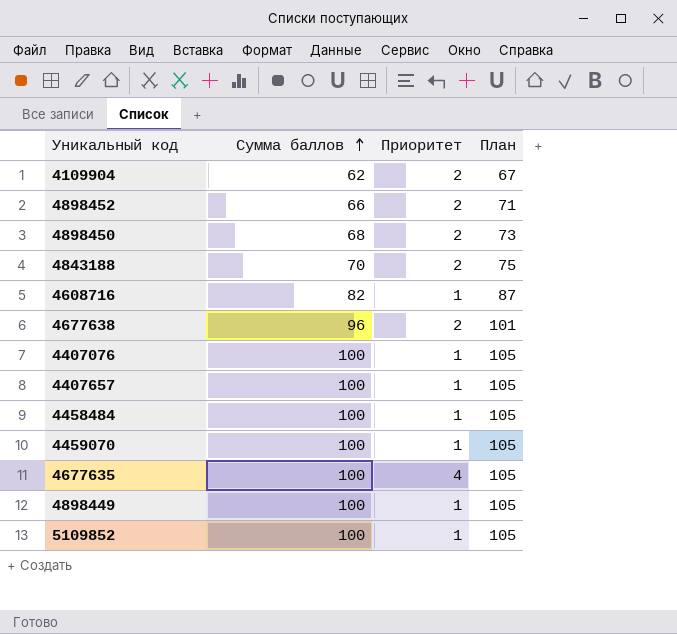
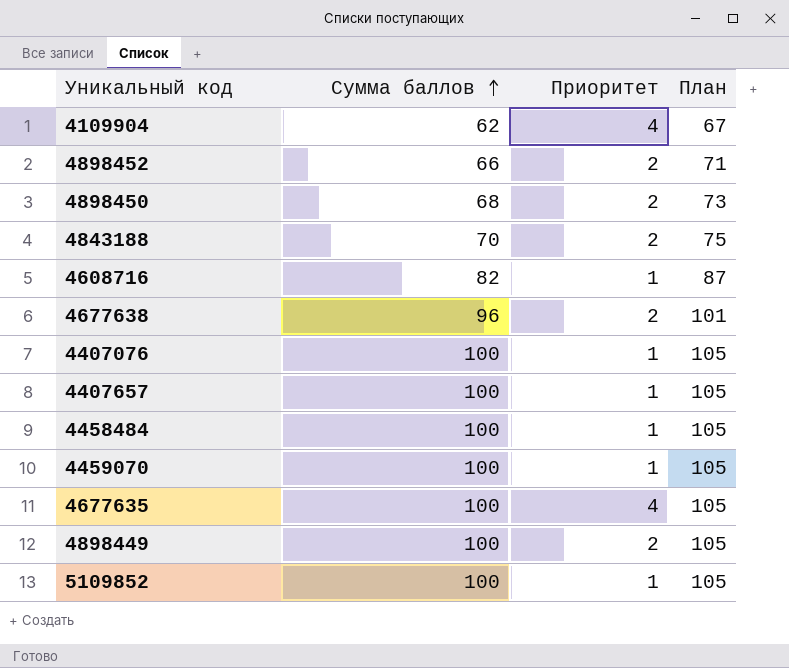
4109904 | Приоритет: 2 -> 4
4898449 | Приоритет: 1 -> 2

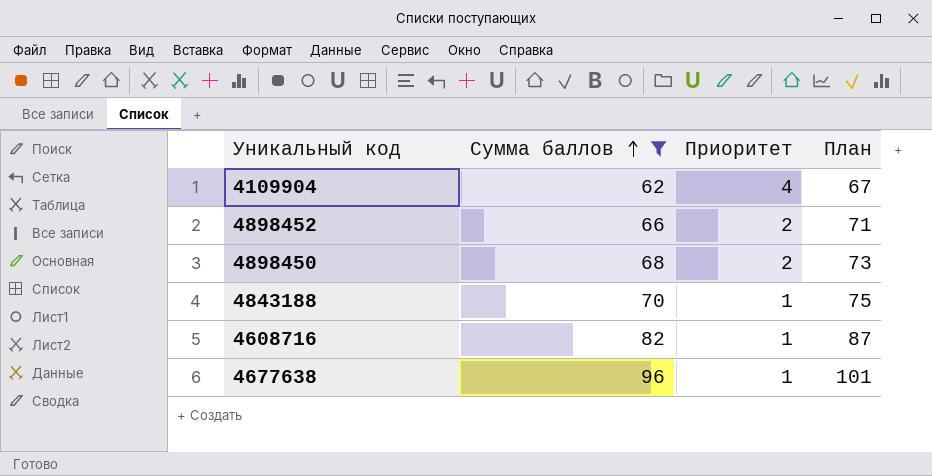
filter: none -> Сумма баллов != 100
4843188 | Приоритет: 2 -> 1
4677638 | Приоритет: 2 -> 1

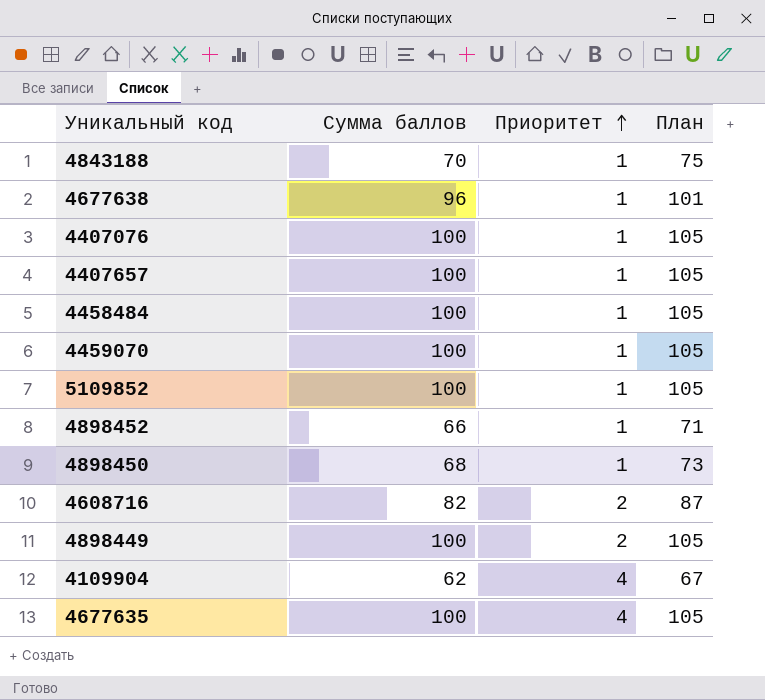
filter: Сумма баллов != 100 -> none
row order: Сумма баллов ascending -> Приоритет ascending
4898452 | Приоритет: 2 -> 1
4898450 | Приоритет: 2 -> 1
4608716 | Приоритет: 1 -> 2

